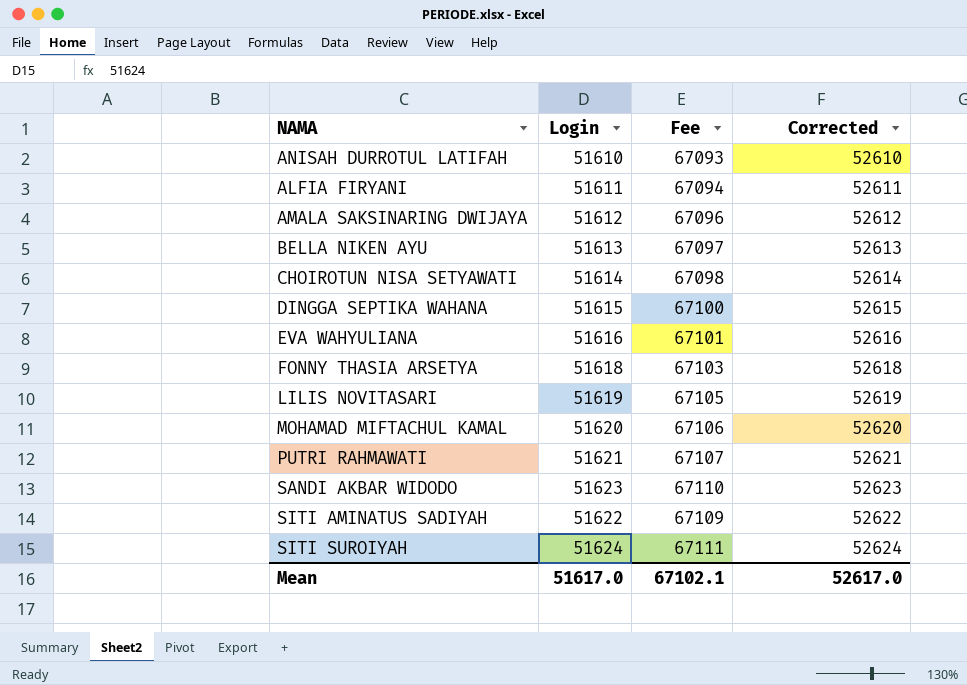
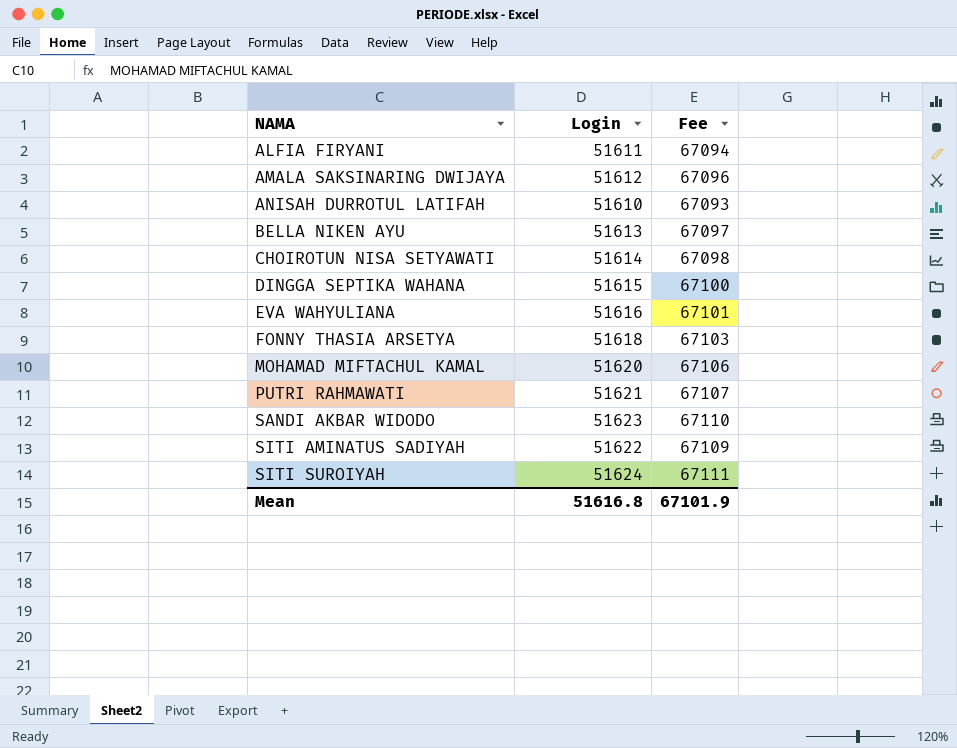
row order: none -> NAMA ascending
column Corrected | formula: [Login] + 1000 -> none
row LILIS NOVITASARI: 51619 | 67105 | 52619 -> none
Mean | Login: 51617.0 -> 51616.8
Mean | Fee: 67102.1 -> 67101.9

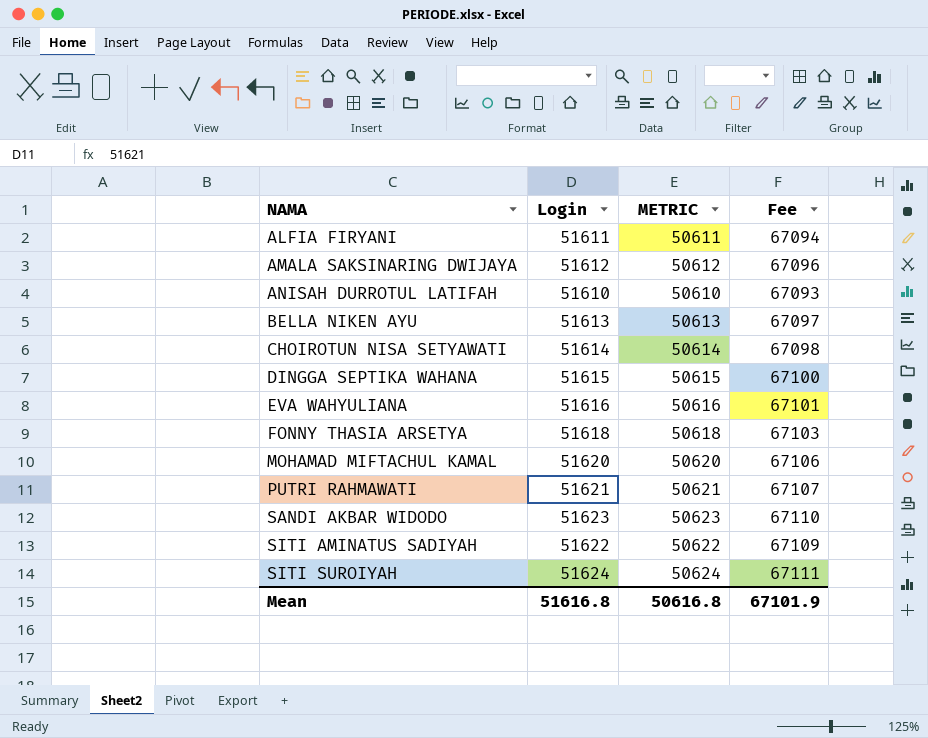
column METRIC | formula: none -> [Login] - 1000

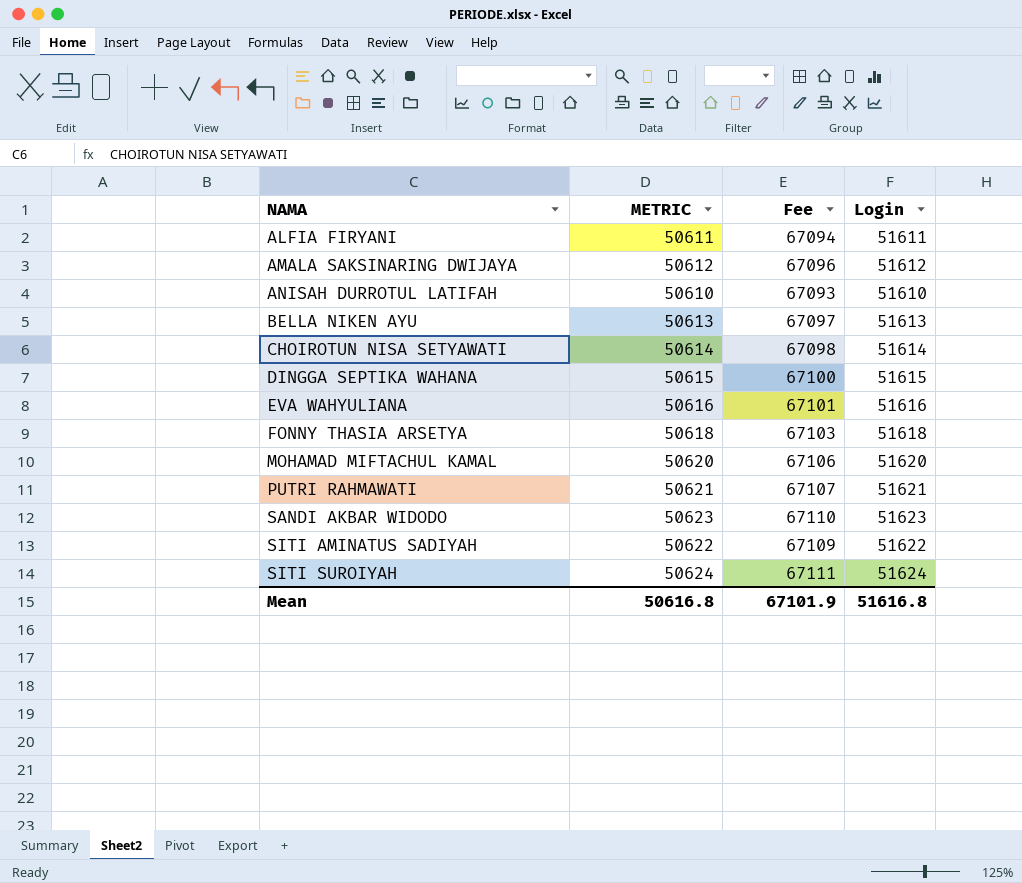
column Login | position: 2 -> 4

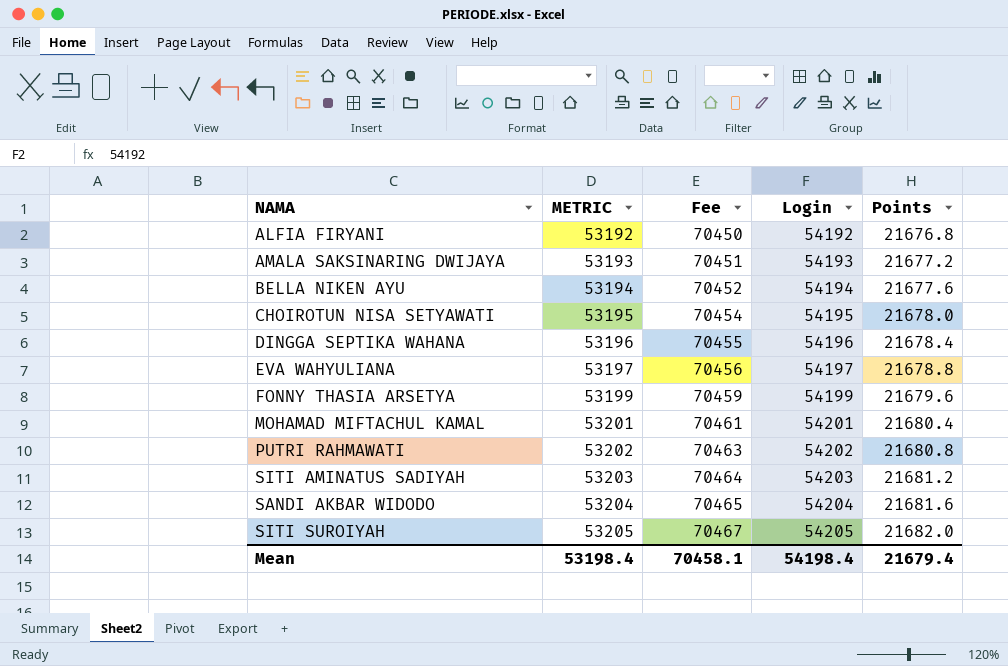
row order: NAMA ascending -> METRIC ascending
column Points | formula: none -> [Login] * 0.4
row ANISAH DURROTUL LATIFAH: 50610 | 67093 | 51610 -> none
ALFIA FIRYANI | METRIC: 50611 -> 53192
ALFIA FIRYANI | Fee: 67094 -> 70450
ALFIA FIRYANI | Login: 51611 -> 54192
AMALA SAKSINARING DWIJAYA | METRIC: 50612 -> 53193
AMALA SAKSINARING DWIJAYA | Fee: 67096 -> 70451
AMALA SAKSINARING DWIJAYA | Login: 51612 -> 54193
BELLA NIKEN AYU | METRIC: 50613 -> 53194
BELLA NIKEN AYU | Fee: 67097 -> 70452
BELLA NIKEN AYU | Login: 51613 -> 54194
CHOIROTUN NISA SETYAWATI | METRIC: 50614 -> 53195
CHOIROTUN NISA SETYAWATI | Fee: 67098 -> 70454
CHOIROTUN NISA SETYAWATI | Login: 51614 -> 54195
DINGGA SEPTIKA WAHANA | METRIC: 50615 -> 53196
DINGGA SEPTIKA WAHANA | Fee: 67100 -> 70455
DINGGA SEPTIKA WAHANA | Login: 51615 -> 54196
EVA WAHYULIANA | METRIC: 50616 -> 53197
EVA WAHYULIANA | Fee: 67101 -> 70456
EVA WAHYULIANA | Login: 51616 -> 54197
FONNY THASIA ARSETYA | METRIC: 50618 -> 53199
FONNY THASIA ARSETYA | Fee: 67103 -> 70459
FONNY THASIA ARSETYA | Login: 51618 -> 54199
MOHAMAD MIFTACHUL KAMAL | METRIC: 50620 -> 53201
MOHAMAD MIFTACHUL KAMAL | Fee: 67106 -> 70461
MOHAMAD MIFTACHUL KAMAL | Login: 51620 -> 54201
PUTRI RAHMAWATI | METRIC: 50621 -> 53202
PUTRI RAHMAWATI | Fee: 67107 -> 70463
PUTRI RAHMAWATI | Login: 51621 -> 54202
SITI AMINATUS SADIYAH | METRIC: 50622 -> 53203
SITI AMINATUS SADIYAH | Fee: 67109 -> 70464
SITI AMINATUS SADIYAH | Login: 51622 -> 54203
SANDI AKBAR WIDODO | METRIC: 50623 -> 53204
SANDI AKBAR WIDODO | Fee: 67110 -> 70465
SANDI AKBAR WIDODO | Login: 51623 -> 54204
SITI SUROIYAH | METRIC: 50624 -> 53205
SITI SUROIYAH | Fee: 67111 -> 70467
SITI SUROIYAH | Login: 51624 -> 54205
Mean | METRIC: 50616.8 -> 53198.4
Mean | Fee: 67101.9 -> 70458.1
Mean | Login: 51616.8 -> 54198.4

